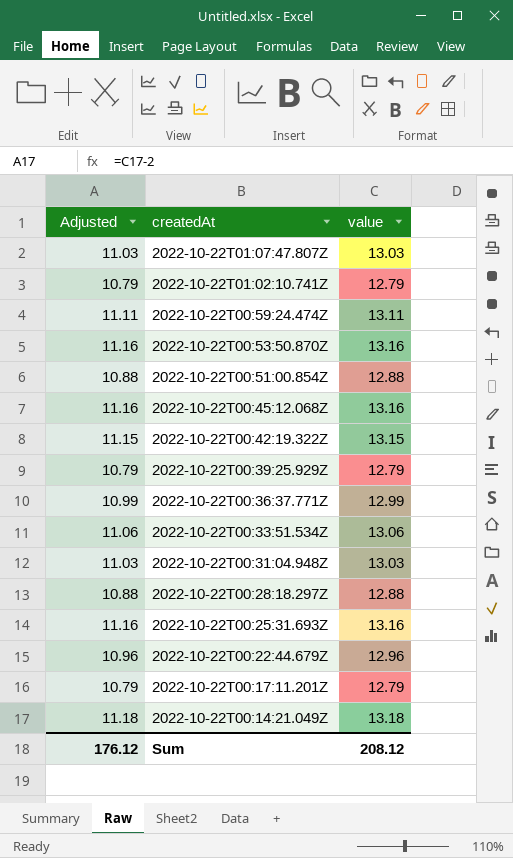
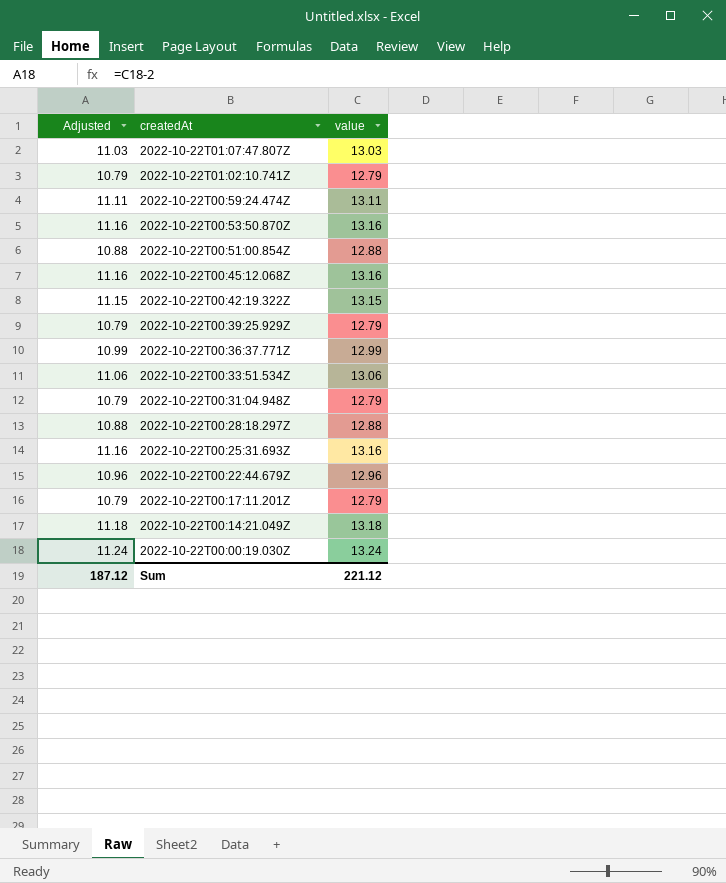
2022-10-22T00:31:04.948Z | Adjusted: 11.03 -> 10.79
2022-10-22T00:31:04.948Z | value: 13.03 -> 12.79
row 2022-10-22T00:00:19.030Z: none -> 11.24 | 13.24
Sum | Adjusted: 176.12 -> 187.12
Sum | value: 208.12 -> 221.12

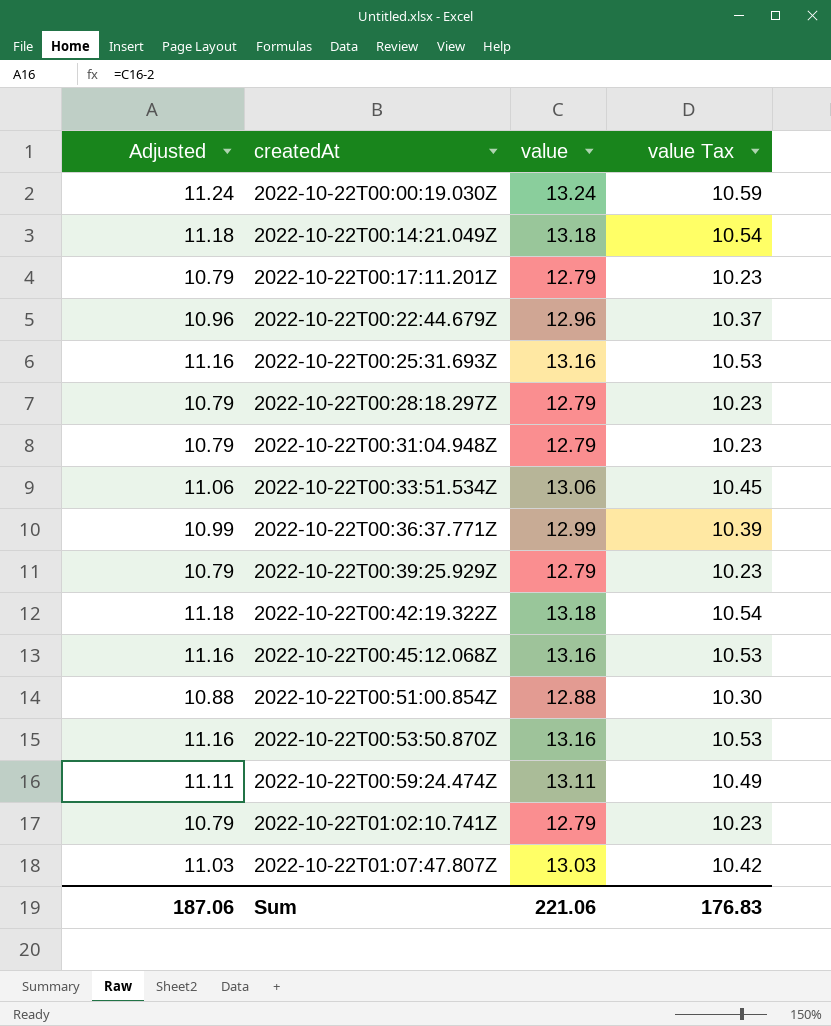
row order: createdAt descending -> createdAt ascending
column value Tax | formula: none -> [value] * 0.8
2022-10-22T00:28:18.297Z | Adjusted: 10.88 -> 10.79
2022-10-22T00:28:18.297Z | value: 12.88 -> 12.79
2022-10-22T00:42:19.322Z | Adjusted: 11.15 -> 11.18
2022-10-22T00:42:19.322Z | value: 13.15 -> 13.18
Sum | Adjusted: 187.12 -> 187.06
Sum | value: 221.12 -> 221.06

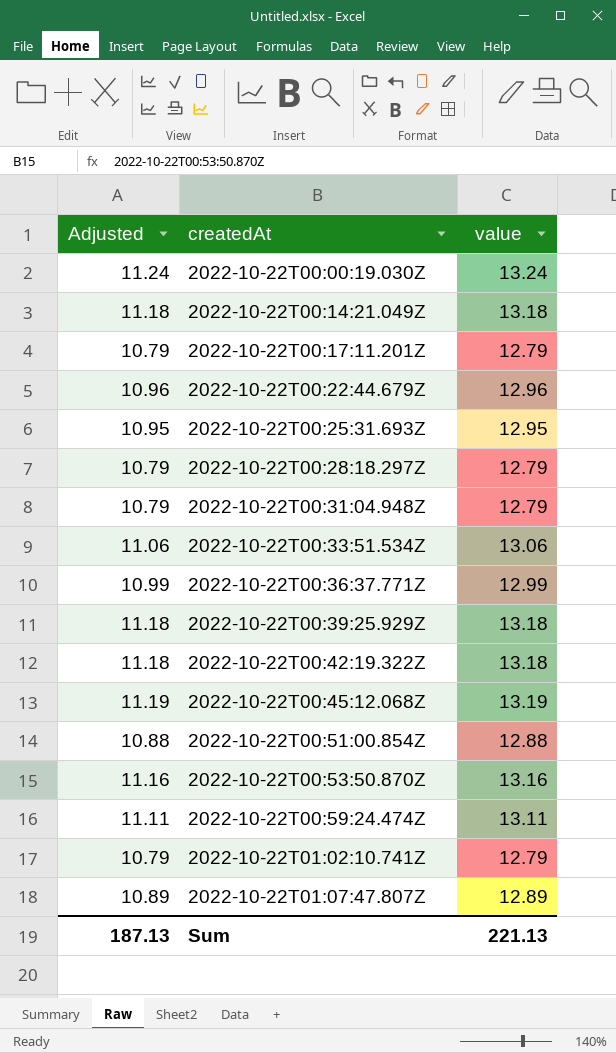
column value Tax | formula: [value] * 0.8 -> none
2022-10-22T00:25:31.693Z | Adjusted: 11.16 -> 10.95
2022-10-22T00:25:31.693Z | value: 13.16 -> 12.95
2022-10-22T00:39:25.929Z | Adjusted: 10.79 -> 11.18
2022-10-22T00:39:25.929Z | value: 12.79 -> 13.18
2022-10-22T00:45:12.068Z | Adjusted: 11.16 -> 11.19
2022-10-22T00:45:12.068Z | value: 13.16 -> 13.19
2022-10-22T01:07:47.807Z | Adjusted: 11.03 -> 10.89
2022-10-22T01:07:47.807Z | value: 13.03 -> 12.89
Sum | Adjusted: 187.06 -> 187.13
Sum | value: 221.06 -> 221.13

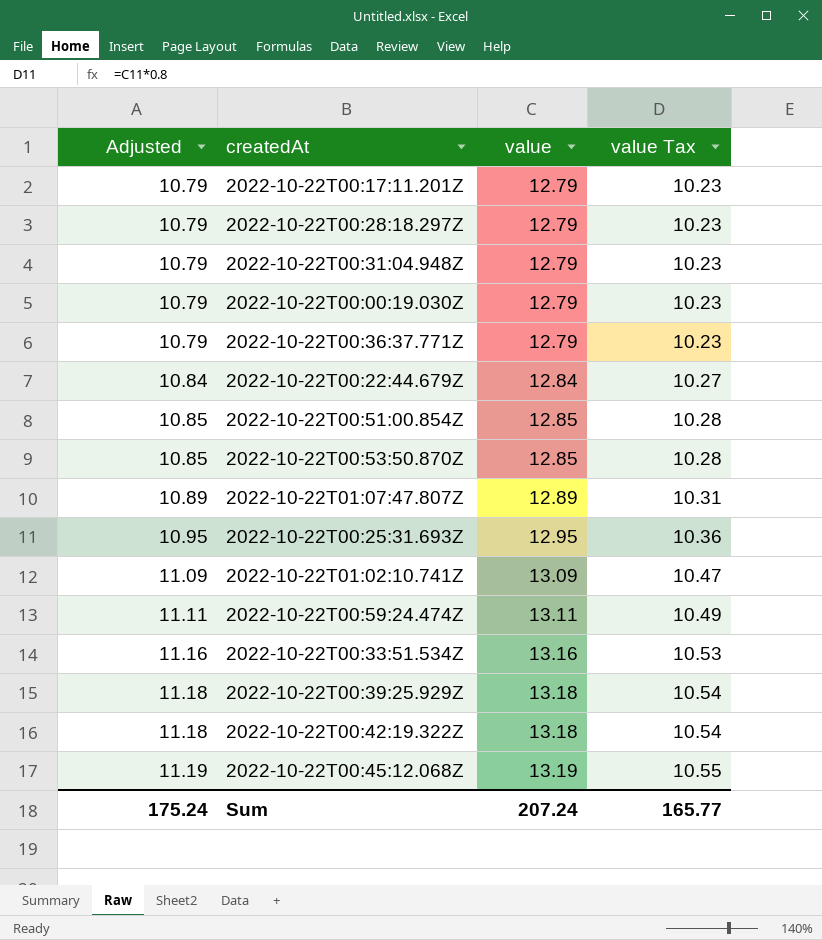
row order: createdAt ascending -> Adjusted ascending
column value Tax | formula: none -> [value] * 0.8
row 2022-10-22T00:14:21.049Z: 11.18 | 13.18 -> none
2022-10-22T00:00:19.030Z | Adjusted: 11.24 -> 10.79
2022-10-22T00:00:19.030Z | value: 13.24 -> 12.79
2022-10-22T00:36:37.771Z | Adjusted: 10.99 -> 10.79
2022-10-22T00:36:37.771Z | value: 12.99 -> 12.79
2022-10-22T00:22:44.679Z | Adjusted: 10.96 -> 10.84
2022-10-22T00:22:44.679Z | value: 12.96 -> 12.84
2022-10-22T00:51:00.854Z | Adjusted: 10.88 -> 10.85
2022-10-22T00:51:00.854Z | value: 12.88 -> 12.85
2022-10-22T00:53:50.870Z | Adjusted: 11.16 -> 10.85
2022-10-22T00:53:50.870Z | value: 13.16 -> 12.85
2022-10-22T01:02:10.741Z | Adjusted: 10.79 -> 11.09
2022-10-22T01:02:10.741Z | value: 12.79 -> 13.09
2022-10-22T00:33:51.534Z | Adjusted: 11.06 -> 11.16
2022-10-22T00:33:51.534Z | value: 13.06 -> 13.16
Sum | Adjusted: 187.13 -> 175.24
Sum | value: 221.13 -> 207.24

